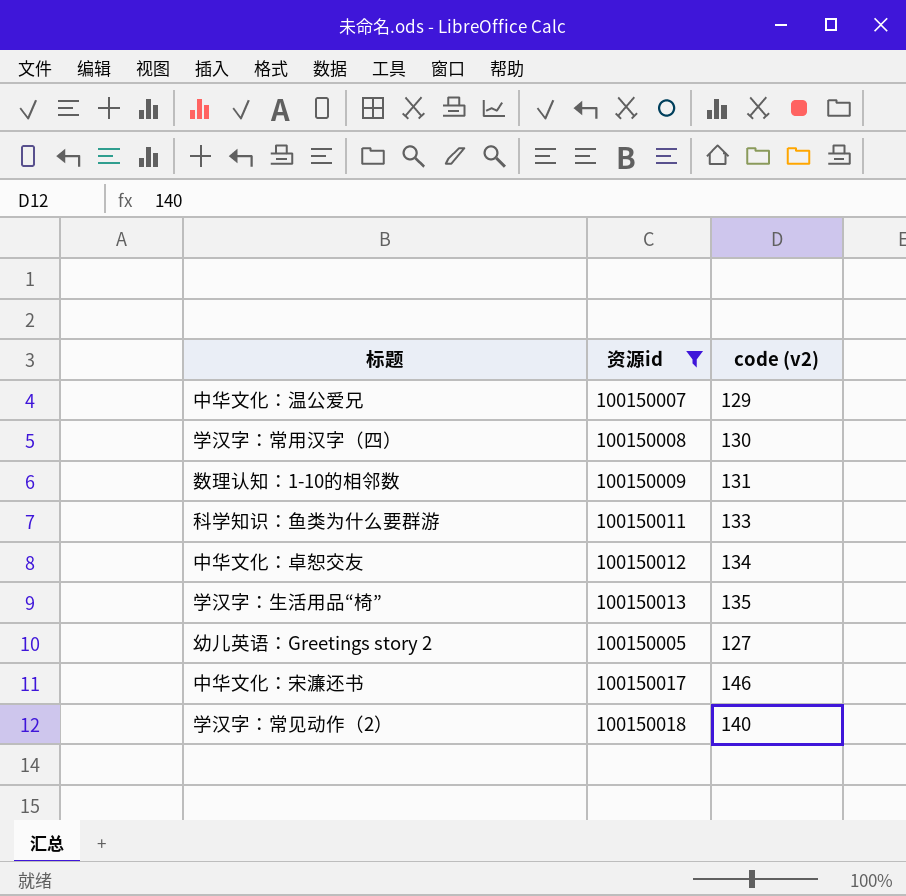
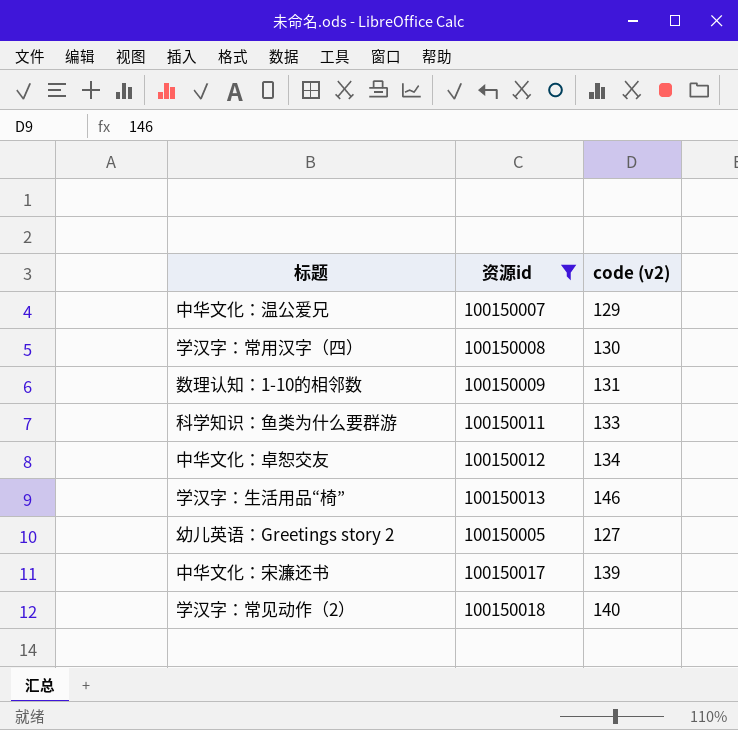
学汉字：生活用品“椅” | code (v2): 135 -> 146
中华文化：宋濂还书 | code (v2): 146 -> 139

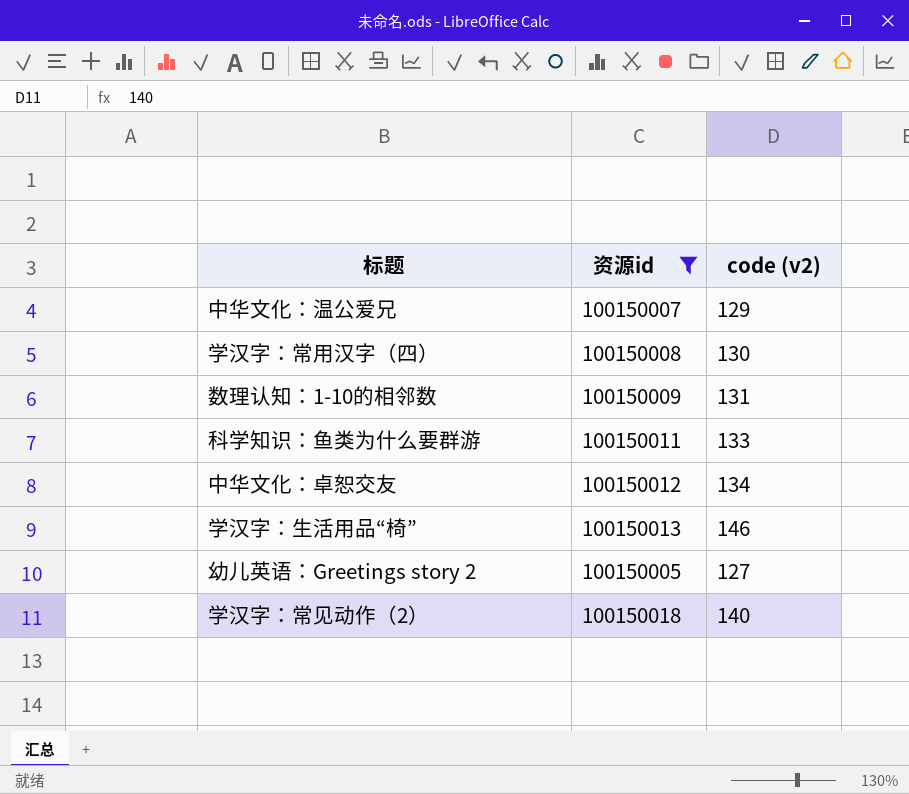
row 中华文化：宋濂还书: 100150017 | 139 -> none

